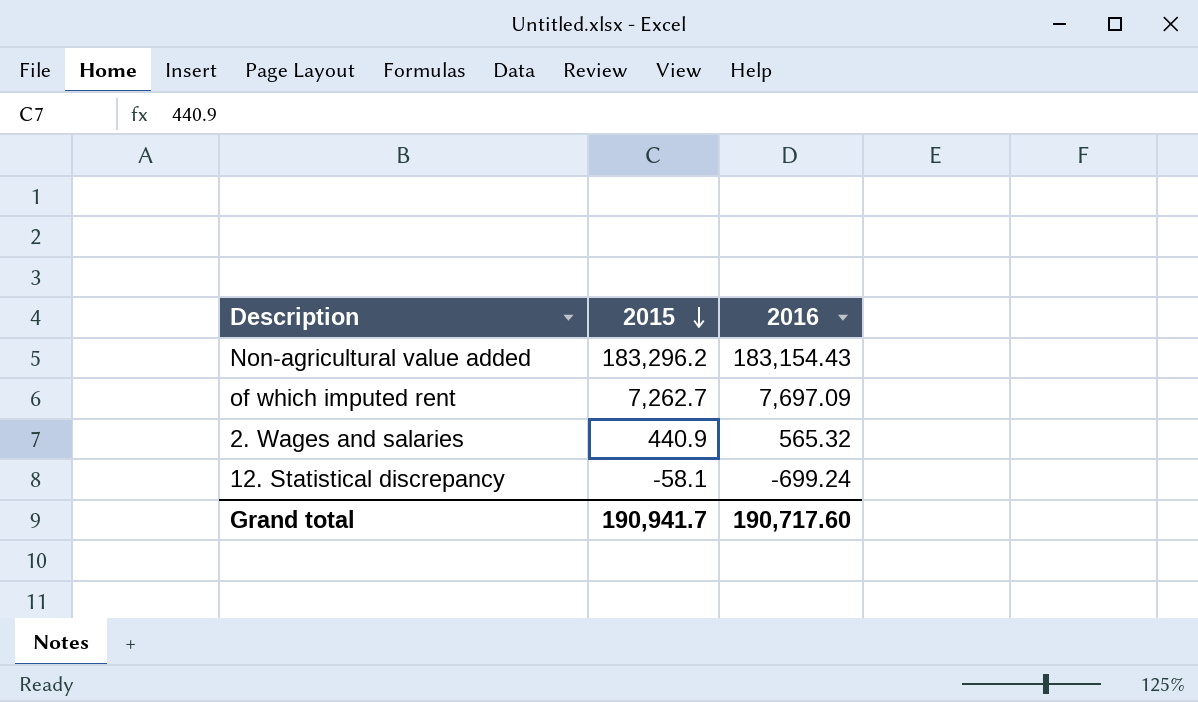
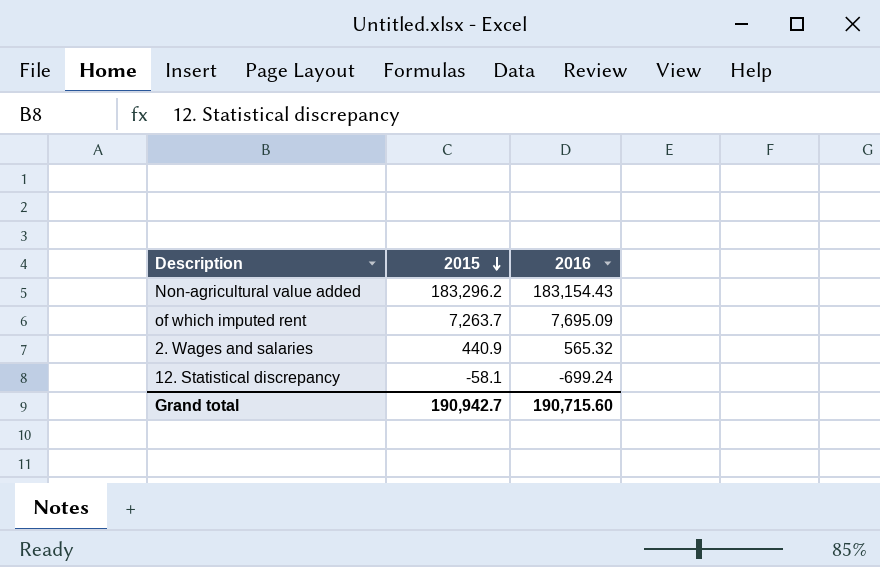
of which imputed rent | 2015: 7,262.7 -> 7,263.7
of which imputed rent | 2016: 7,697.09 -> 7,695.09
Grand total | 2015: 190,941.7 -> 190,942.7
Grand total | 2016: 190,717.60 -> 190,715.60

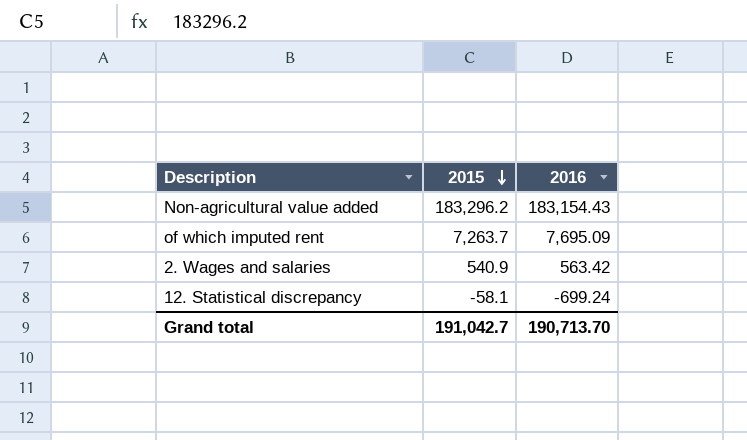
2. Wages and salaries | 2015: 440.9 -> 540.9
2. Wages and salaries | 2016: 565.32 -> 563.42
Grand total | 2015: 190,942.7 -> 191,042.7
Grand total | 2016: 190,715.60 -> 190,713.70

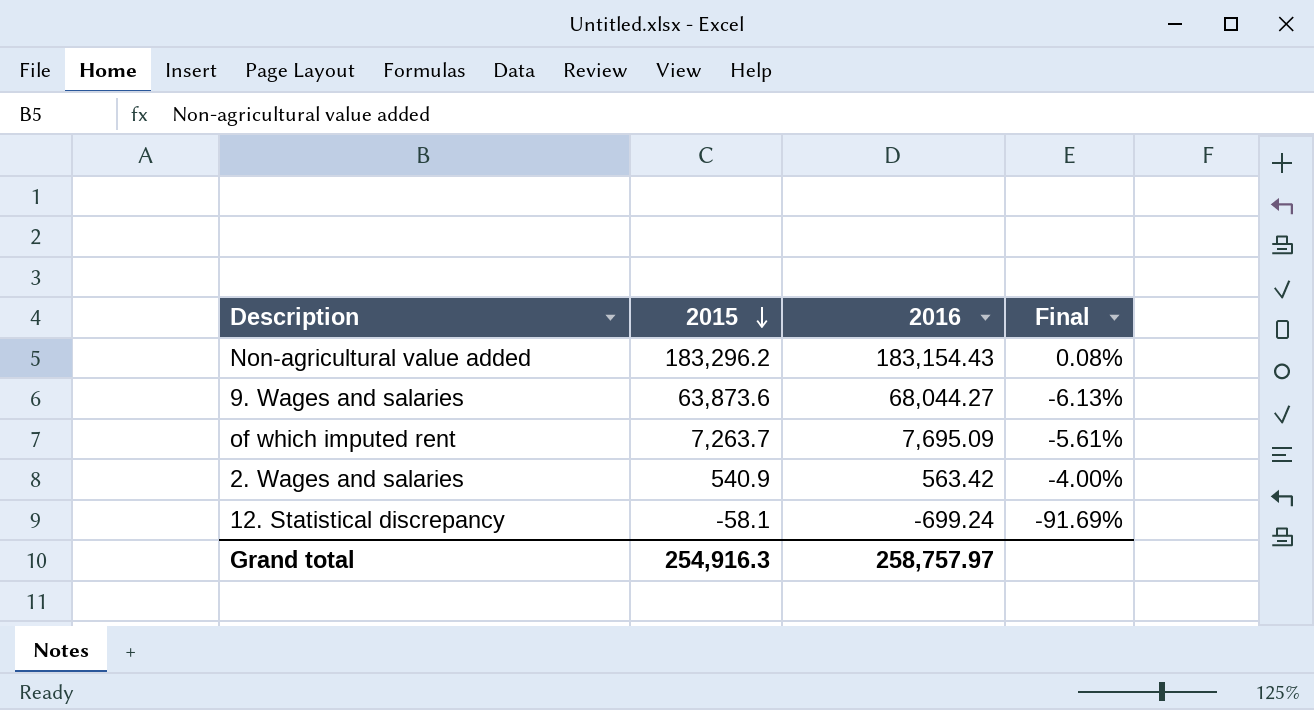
column Final | formula: none -> ([2015] - [2016]) / [2016]
row 9. Wages and salaries: none -> 63,873.6 | 68,044.27 | -6.13%
Grand total | 2015: 191,042.7 -> 254,916.3
Grand total | 2016: 190,713.70 -> 258,757.97

